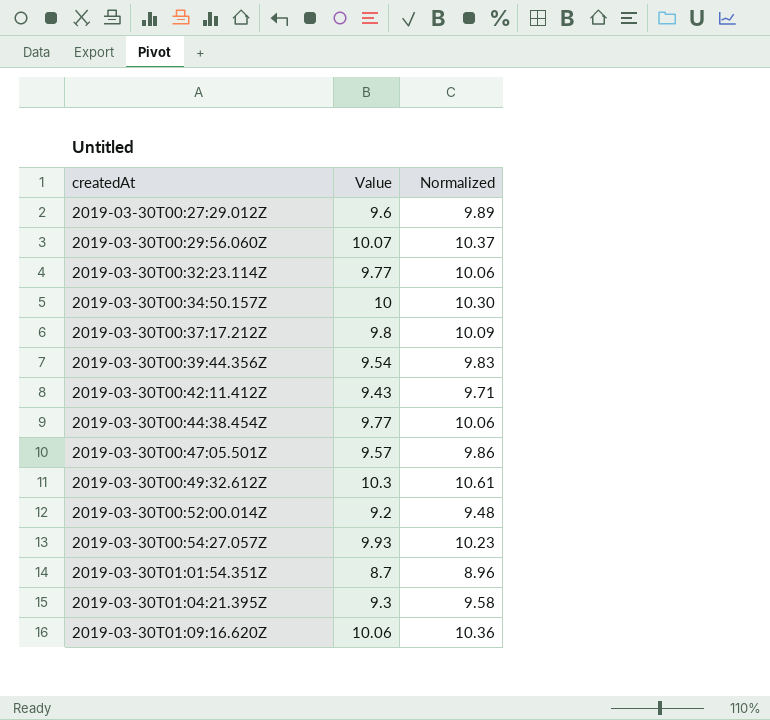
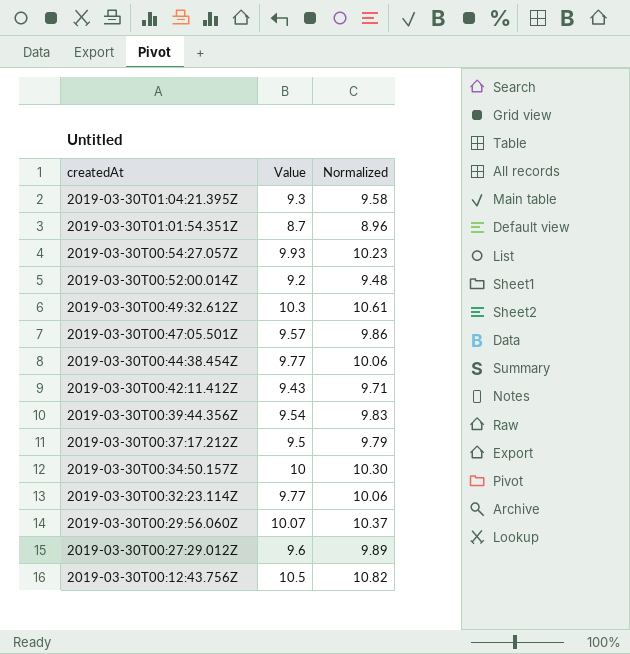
row order: createdAt ascending -> createdAt descending
row 2019-03-30T01:09:16.620Z: 10.06 | 10.36 -> none
2019-03-30T00:37:17.212Z | Value: 9.8 -> 9.5
2019-03-30T00:37:17.212Z | Normalized: 10.09 -> 9.79
row 2019-03-30T00:12:43.756Z: none -> 10.5 | 10.82

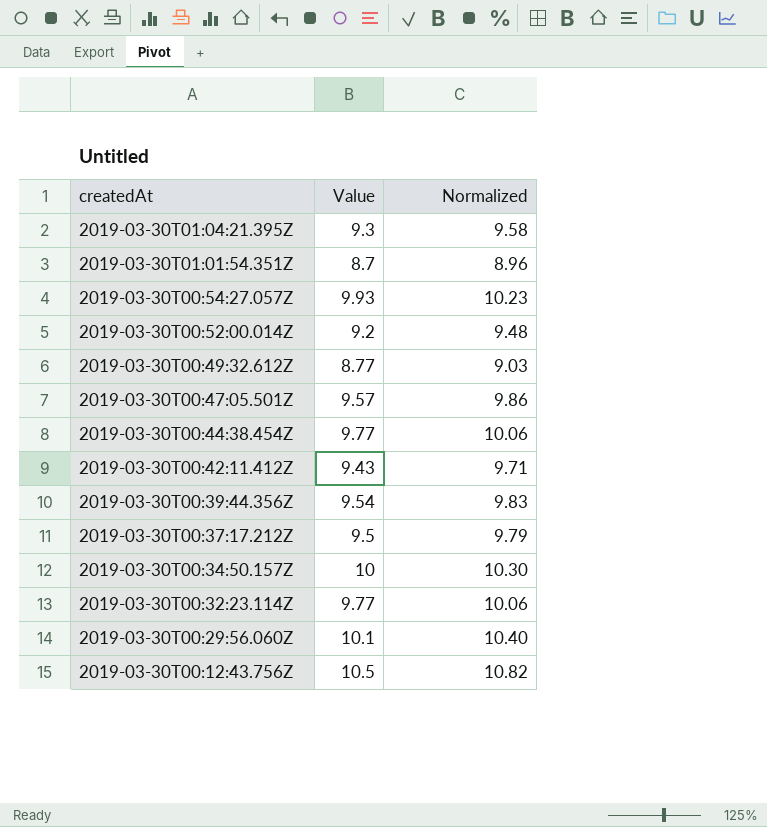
row 2019-03-30T00:27:29.012Z: 9.6 | 9.89 -> none
2019-03-30T00:49:32.612Z | Value: 10.3 -> 8.77
2019-03-30T00:49:32.612Z | Normalized: 10.61 -> 9.03
2019-03-30T00:29:56.060Z | Value: 10.07 -> 10.1
2019-03-30T00:29:56.060Z | Normalized: 10.37 -> 10.40

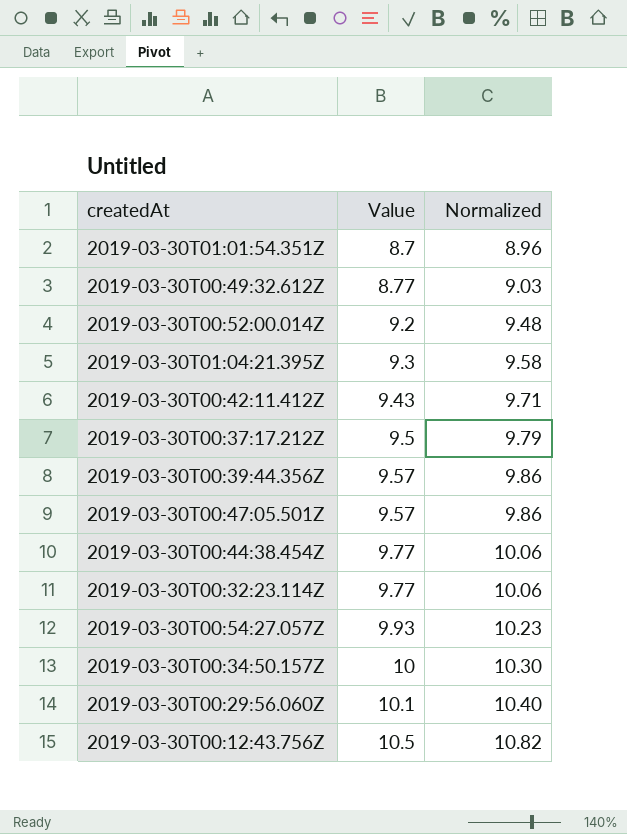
row order: createdAt descending -> Value ascending
2019-03-30T00:39:44.356Z | Value: 9.54 -> 9.57
2019-03-30T00:39:44.356Z | Normalized: 9.83 -> 9.86

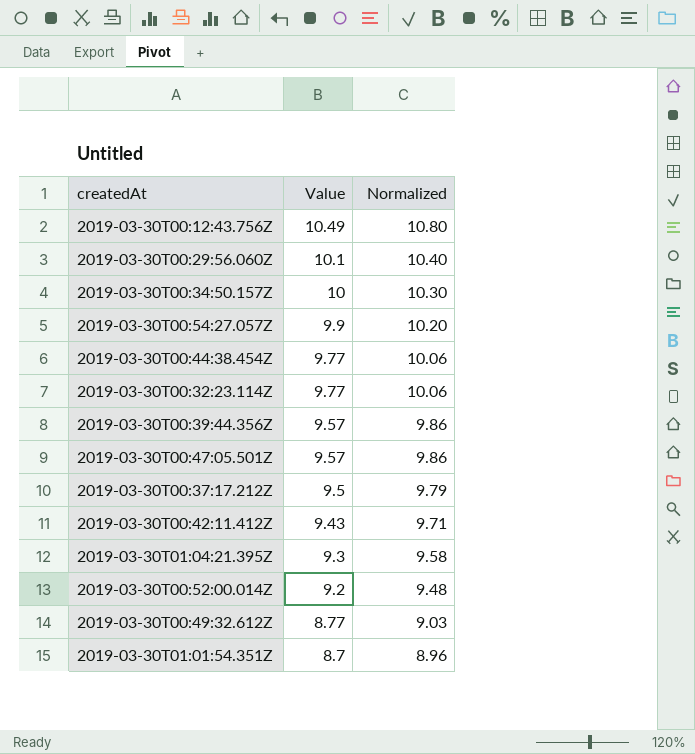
row order: Value ascending -> Value descending
2019-03-30T00:12:43.756Z | Value: 10.5 -> 10.49
2019-03-30T00:12:43.756Z | Normalized: 10.82 -> 10.80
2019-03-30T00:54:27.057Z | Value: 9.93 -> 9.9
2019-03-30T00:54:27.057Z | Normalized: 10.23 -> 10.20

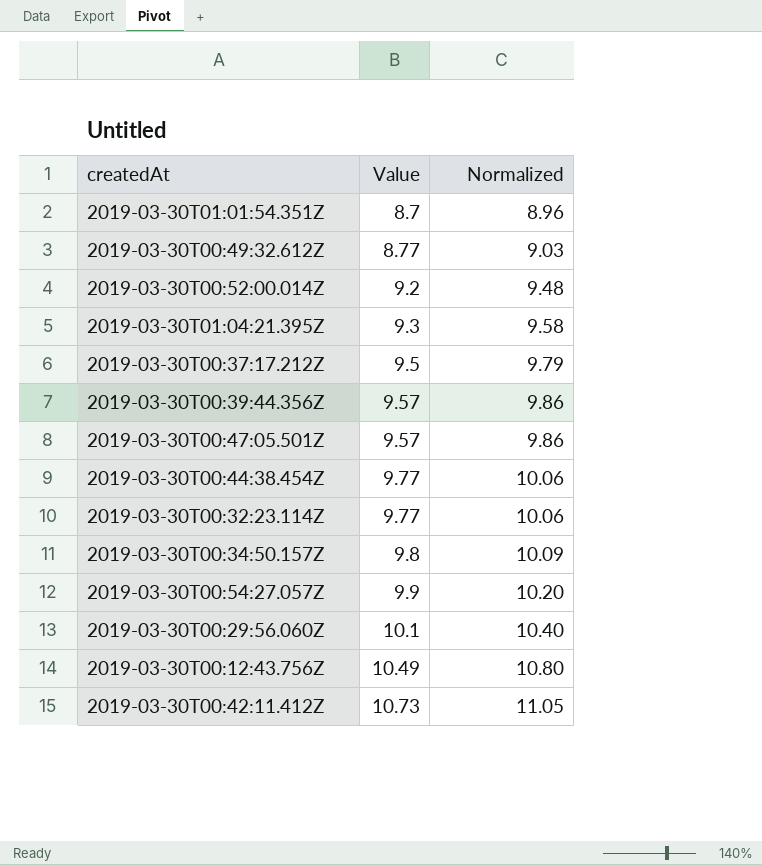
row order: Value descending -> Value ascending
2019-03-30T00:34:50.157Z | Value: 10 -> 9.8
2019-03-30T00:34:50.157Z | Normalized: 10.30 -> 10.09
2019-03-30T00:42:11.412Z | Value: 9.43 -> 10.73
2019-03-30T00:42:11.412Z | Normalized: 9.71 -> 11.05

